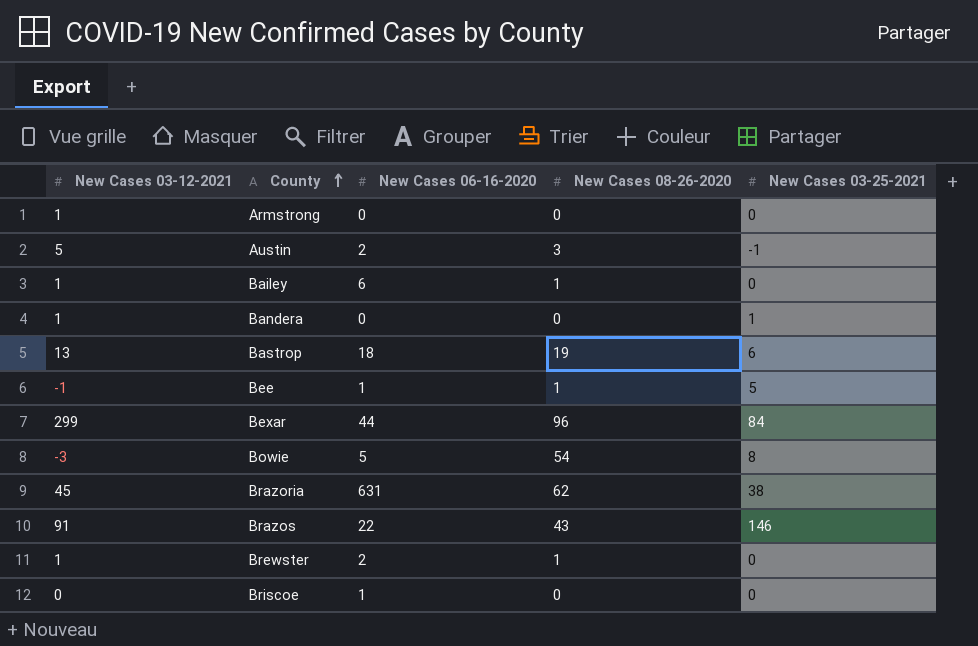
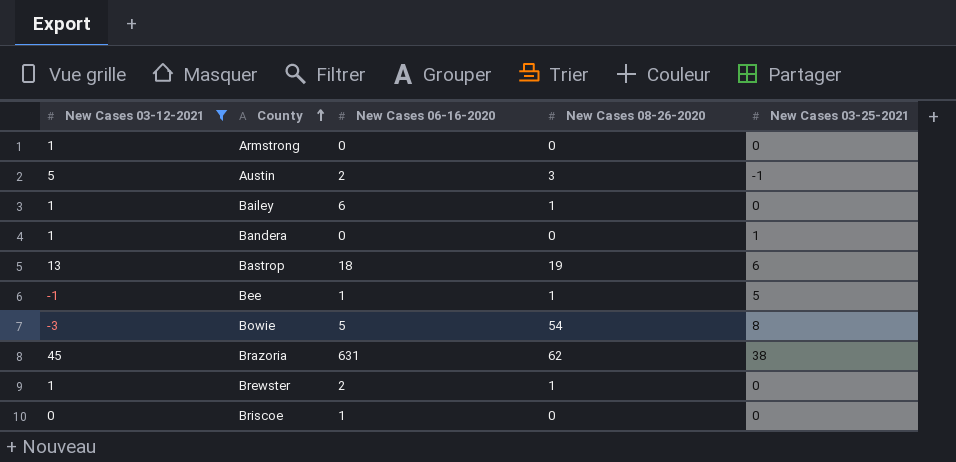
filter: none -> New Cases 03-12-2021 <= 45

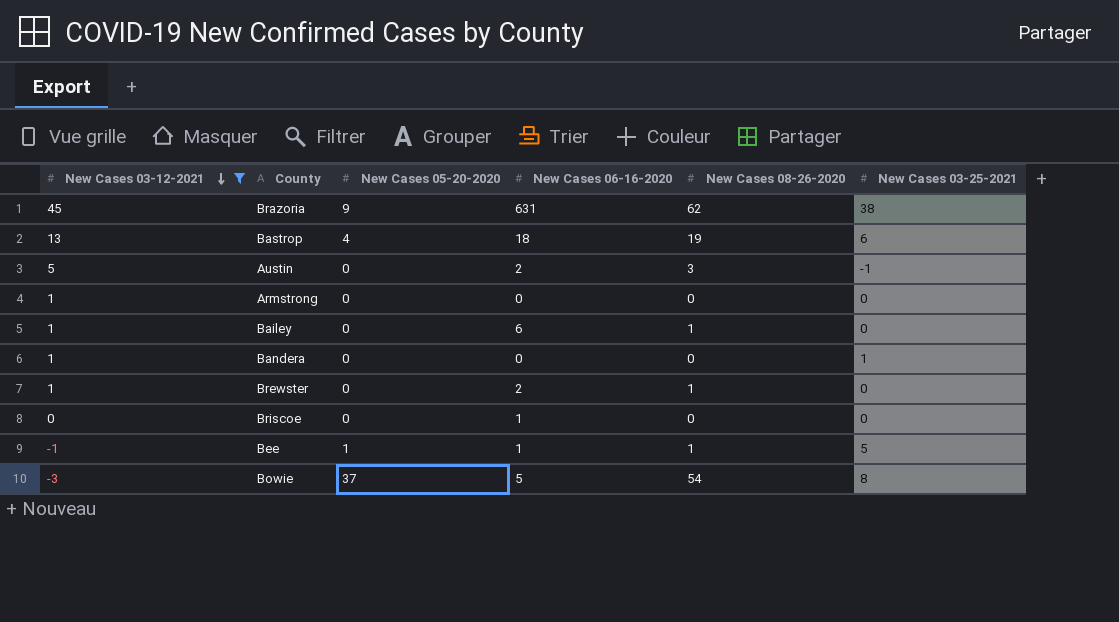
row order: County ascending -> New Cases 03-12-2021 descending
column New Cases 05-20-2020 | position: none -> 3

